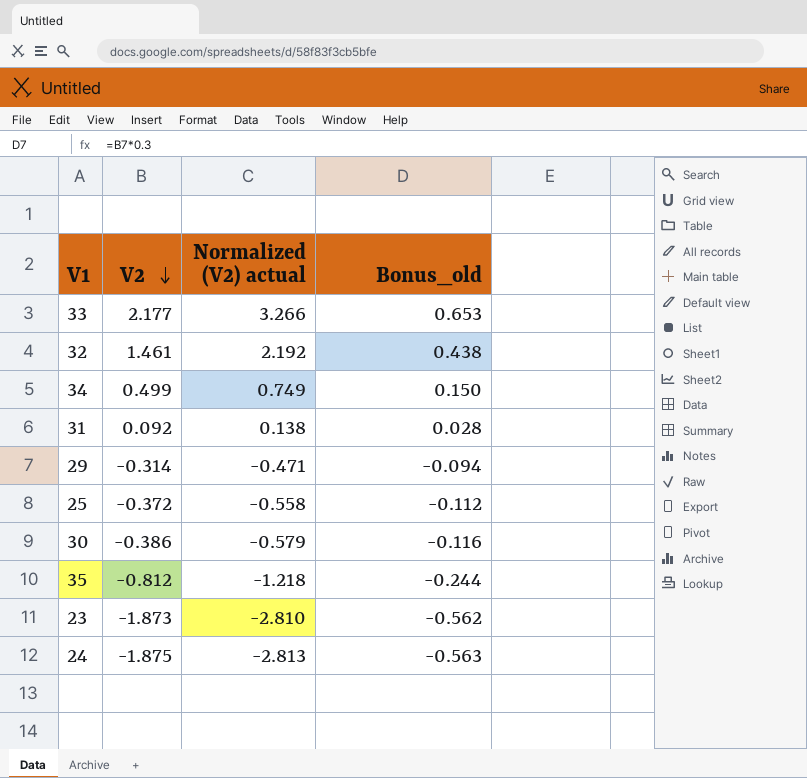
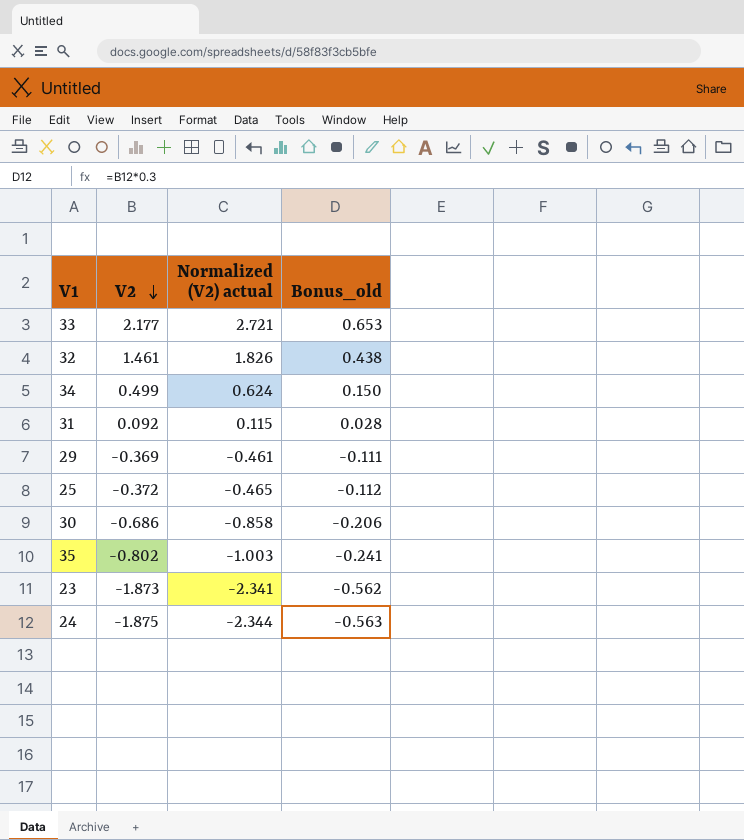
column Normalized (V2) actual | formula: [V2] * 1.5 -> [V2] * 1.25
29 | V2: -0.314 -> -0.369
29 | Bonus_old: -0.094 -> -0.111
30 | V2: -0.386 -> -0.686
30 | Bonus_old: -0.116 -> -0.206
35 | V2: -0.812 -> -0.802
35 | Bonus_old: -0.244 -> -0.241

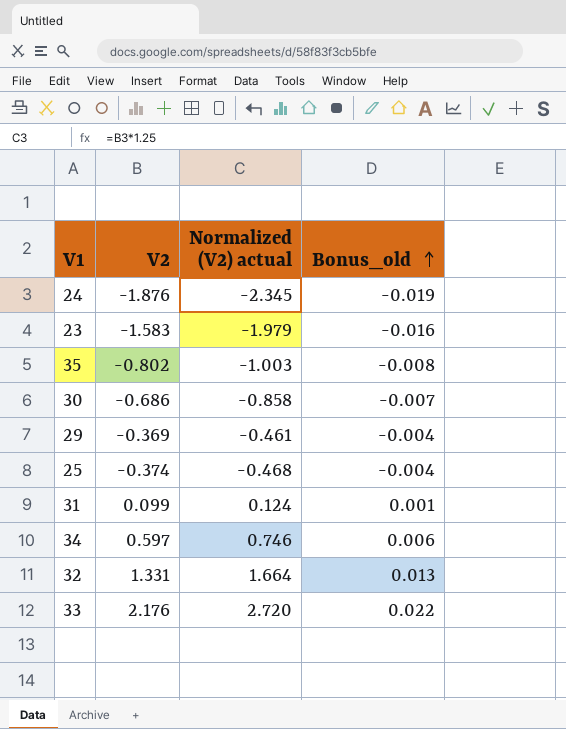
row order: V2 descending -> Bonus_old ascending
column Bonus_old | formula: [V2] * 0.3 -> [V2] * 0.01
24 | V2: -1.875 -> -1.876
24 | Normalized (V2) actual: -2.344 -> -2.345
23 | V2: -1.873 -> -1.583
23 | Normalized (V2) actual: -2.341 -> -1.979
25 | V2: -0.372 -> -0.374
25 | Normalized (V2) actual: -0.465 -> -0.468
31 | V2: 0.092 -> 0.099
31 | Normalized (V2) actual: 0.115 -> 0.124
34 | V2: 0.499 -> 0.597
34 | Normalized (V2) actual: 0.624 -> 0.746
32 | V2: 1.461 -> 1.331
32 | Normalized (V2) actual: 1.826 -> 1.664
33 | V2: 2.177 -> 2.176
33 | Normalized (V2) actual: 2.721 -> 2.720

